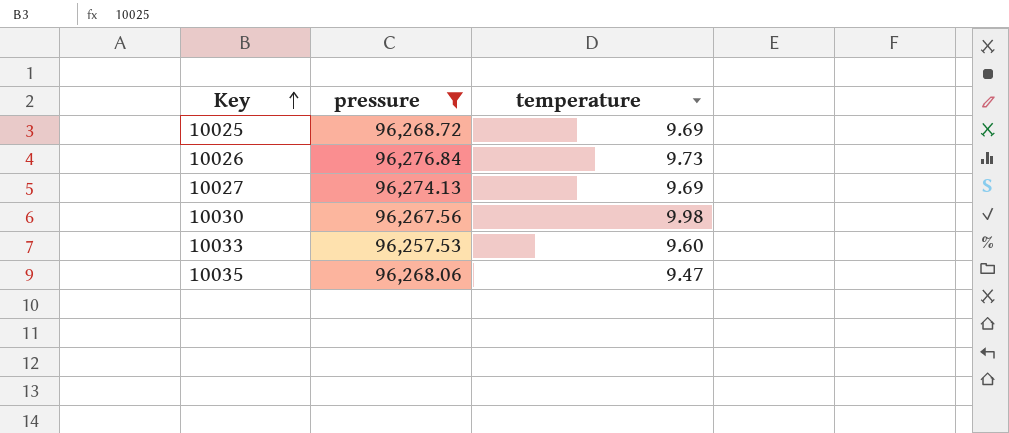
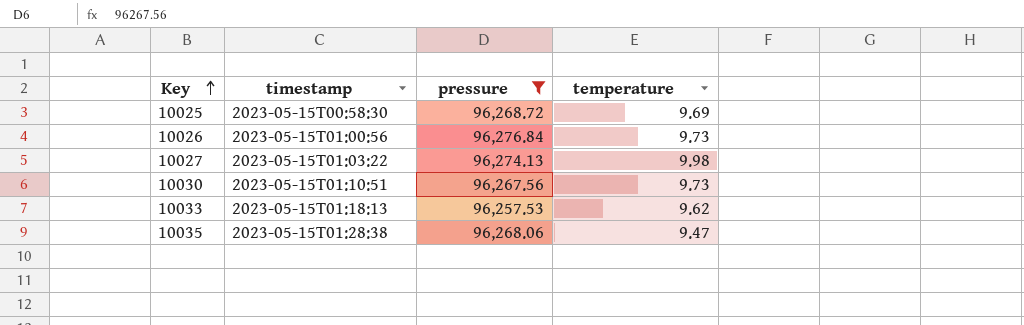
column timestamp | position: none -> 2
10027 | temperature: 9.69 -> 9.98
10030 | temperature: 9.98 -> 9.73
10033 | temperature: 9.60 -> 9.62

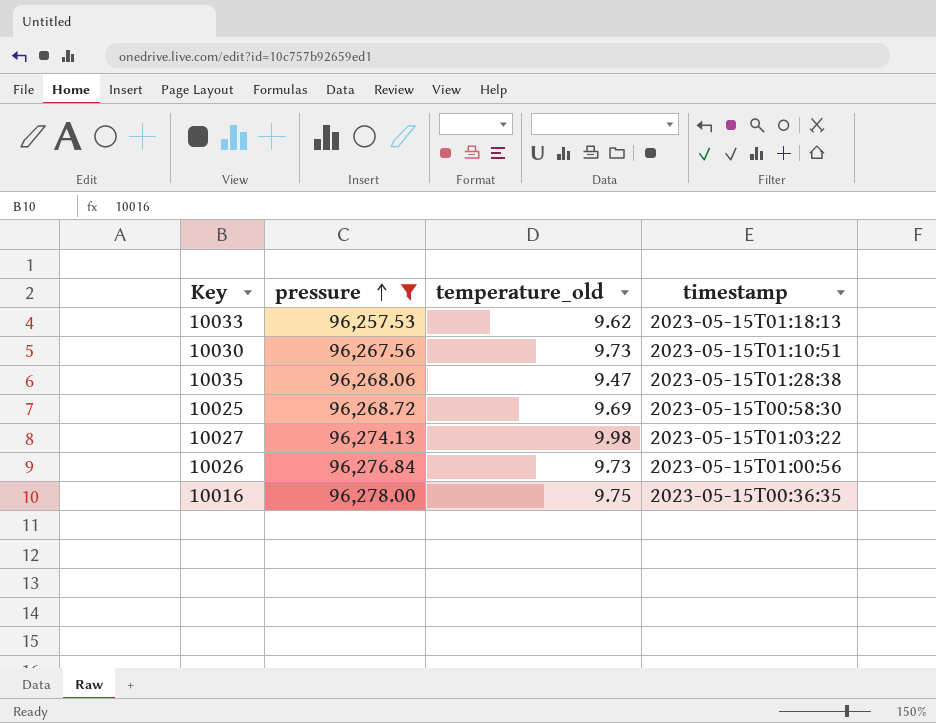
row order: Key ascending -> pressure ascending
column name: temperature -> temperature_old
column timestamp | position: 2 -> 4
row 10016: none -> 96,278.00 | 9.75 | 2023-05-15T00:36:35

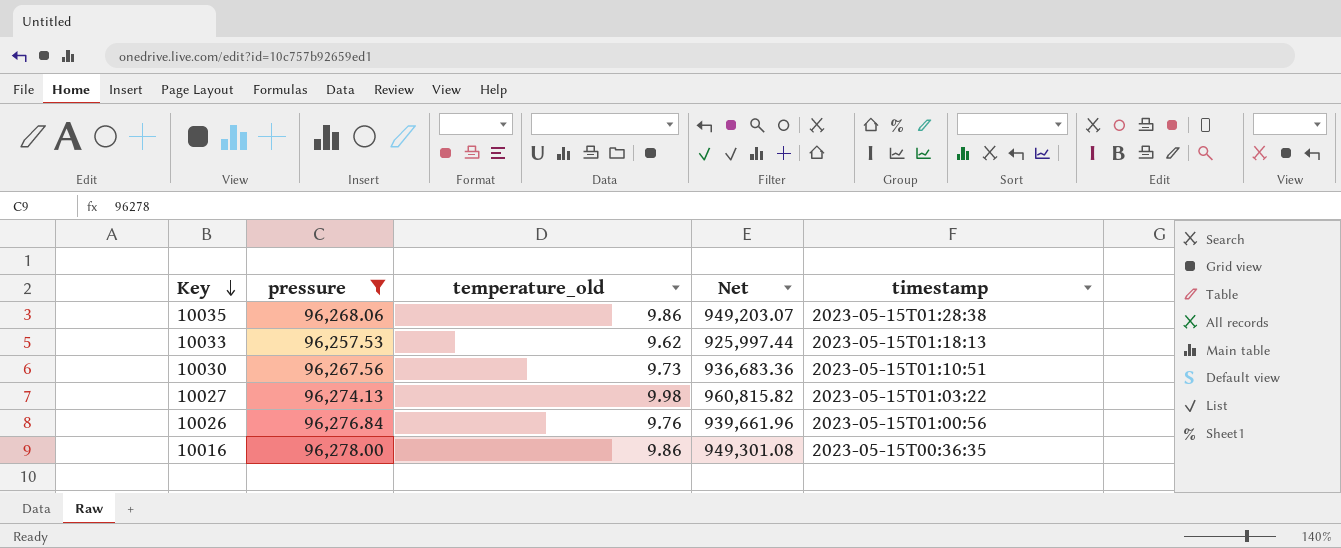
row order: pressure ascending -> Key descending
column Net | formula: none -> [pressure] * [temperature_old]
row 10025: 96,268.72 | 9.69 | 2023-05-15T00:58:30 -> none
10035 | temperature_old: 9.47 -> 9.86
10026 | temperature_old: 9.73 -> 9.76
10016 | temperature_old: 9.75 -> 9.86

